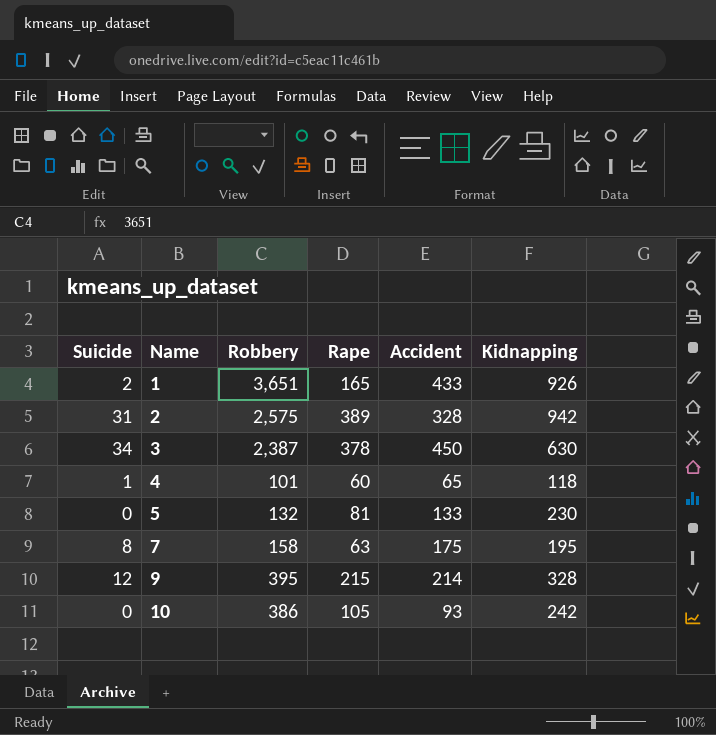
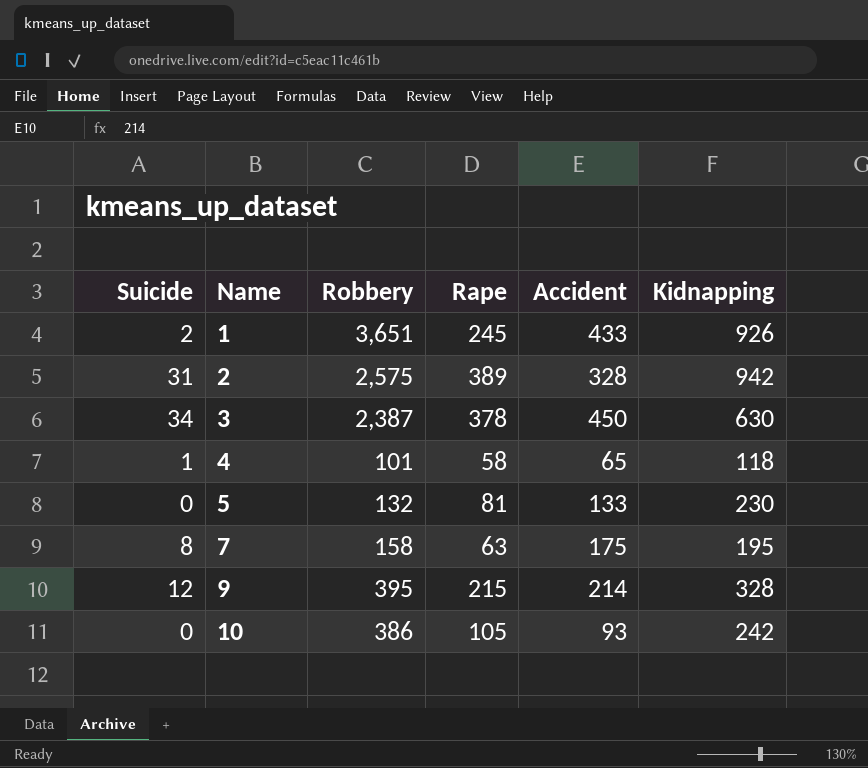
1 | Rape: 165 -> 245
4 | Rape: 60 -> 58

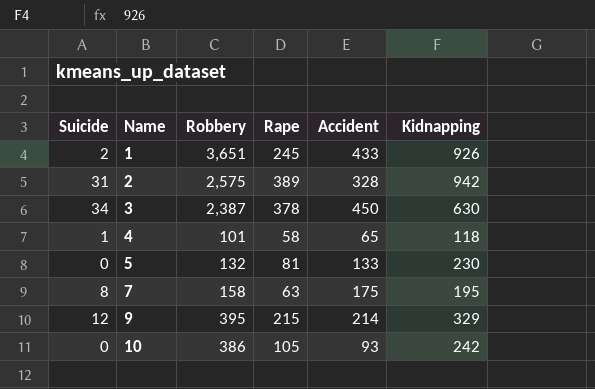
9 | Kidnapping: 328 -> 329

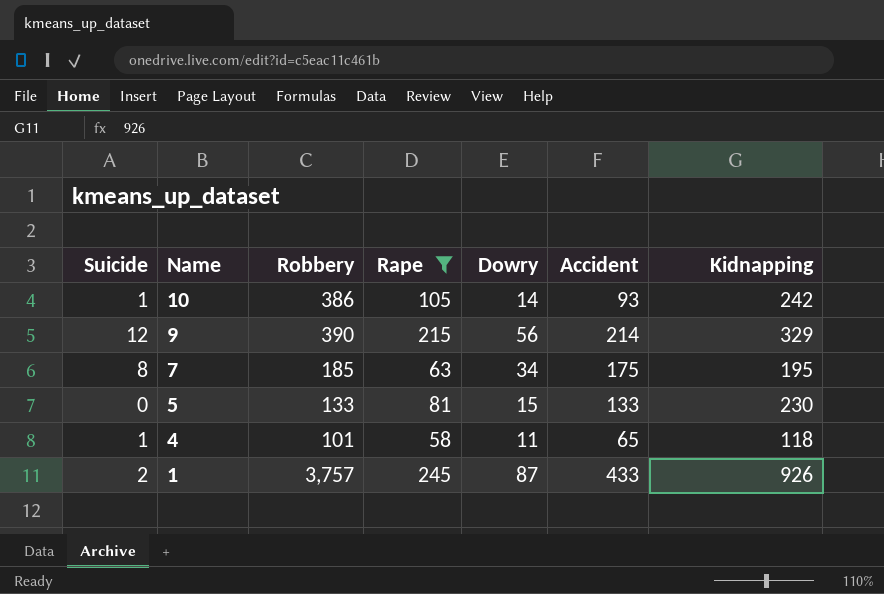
filter: none -> Rape <= 245
row order: Name ascending -> Name descending
column Dowry | position: none -> 5
10 | Suicide: 0 -> 1
9 | Robbery: 395 -> 390
7 | Robbery: 158 -> 185
5 | Robbery: 132 -> 133
1 | Robbery: 3,651 -> 3,757

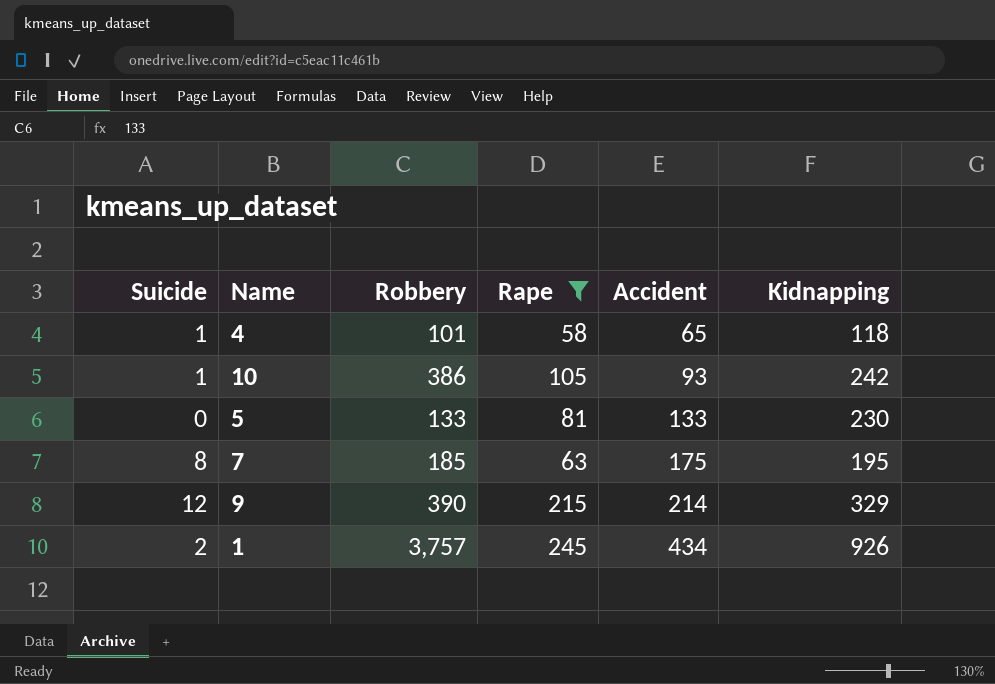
row order: Name descending -> Accident ascending
column Dowry | position: 5 -> none
1 | Accident: 433 -> 434

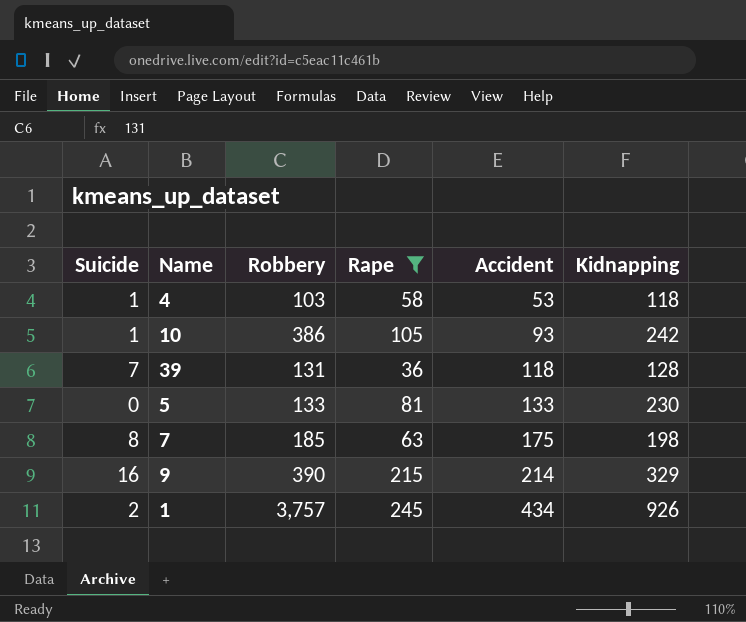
4 | Robbery: 101 -> 103
4 | Accident: 65 -> 53
row 39: none -> 7 | 131 | 36 | 118 | 128
7 | Kidnapping: 195 -> 198
9 | Suicide: 12 -> 16

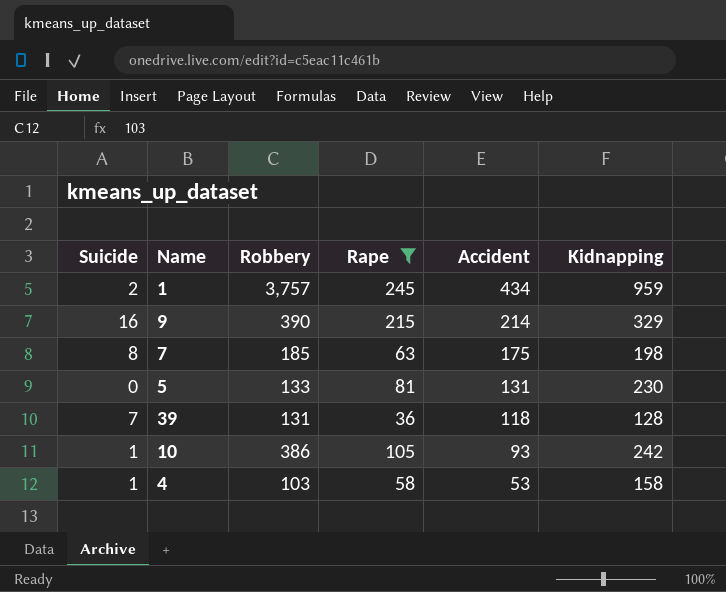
row order: Accident ascending -> Accident descending
1 | Kidnapping: 926 -> 959
5 | Accident: 133 -> 131
4 | Kidnapping: 118 -> 158

